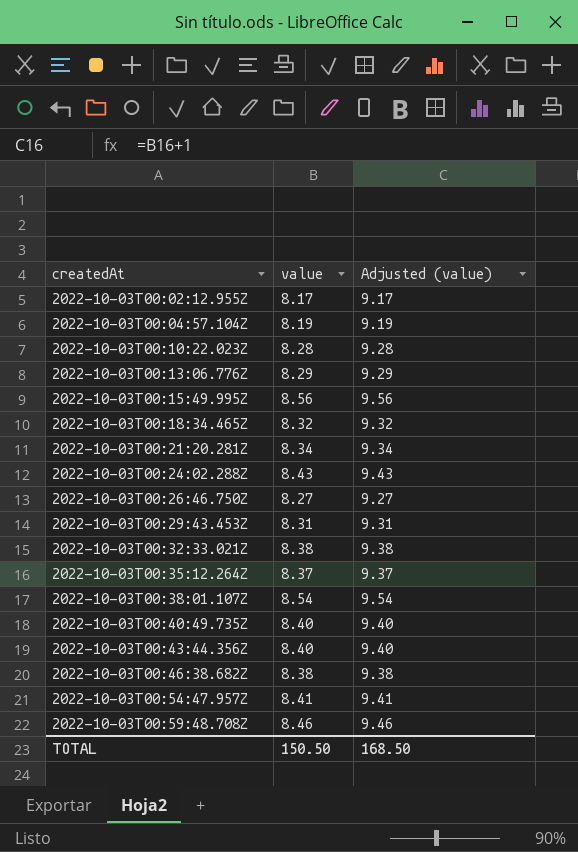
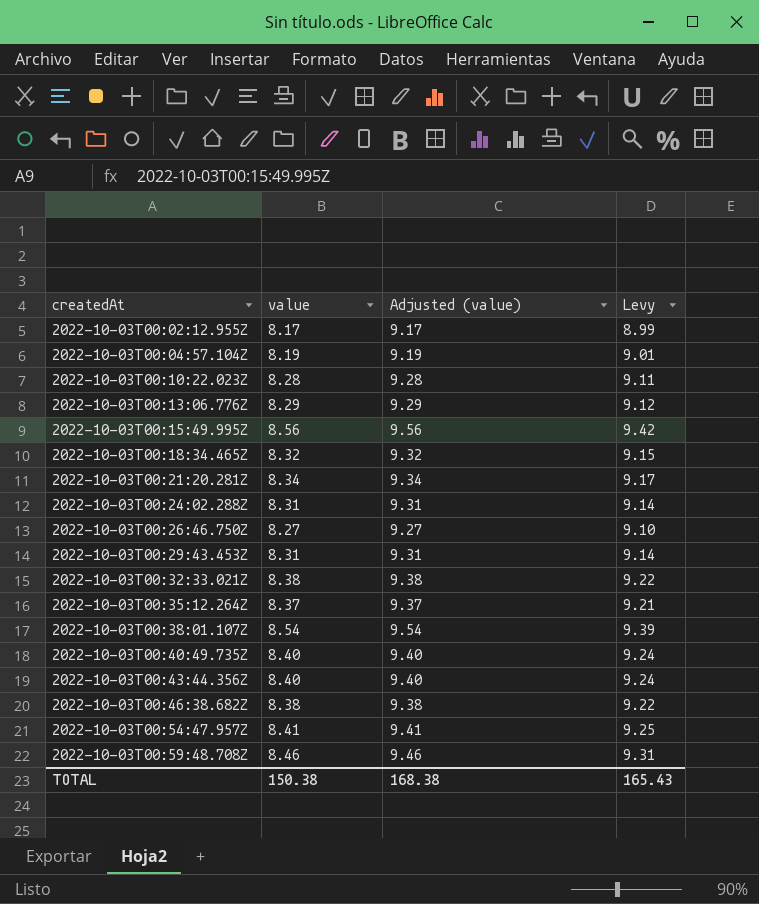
column Levy | formula: none -> [value] * 1.1
2022-10-03T00:24:02.288Z | value: 8.43 -> 8.31
2022-10-03T00:24:02.288Z | Adjusted (value): 9.43 -> 9.31
TOTAL | value: 150.50 -> 150.38
TOTAL | Adjusted (value): 168.50 -> 168.38

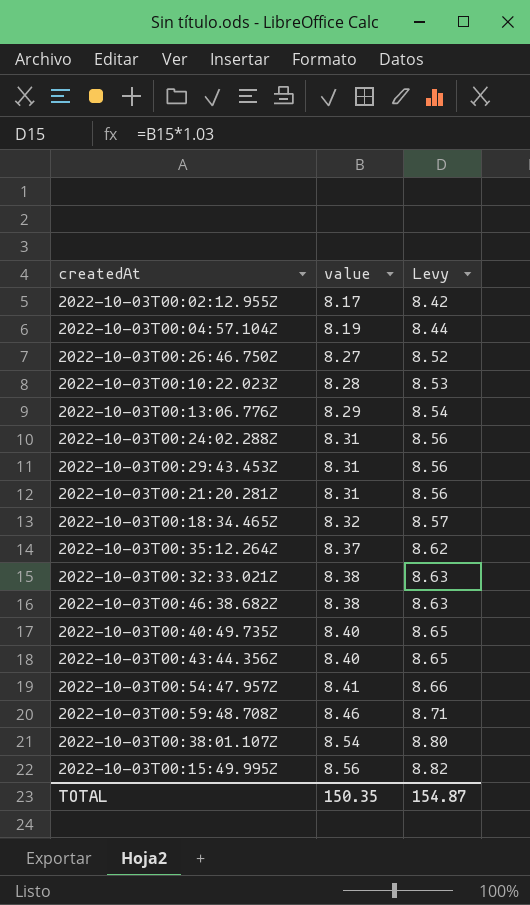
row order: createdAt ascending -> value ascending
column Adjusted (value) | formula: [value] + 1 -> none
column Levy | formula: [value] * 1.1 -> [value] * 1.03
2022-10-03T00:21:20.281Z | value: 8.34 -> 8.31
TOTAL | value: 150.38 -> 150.35
TOTAL | Levy: 165.43 -> 154.87

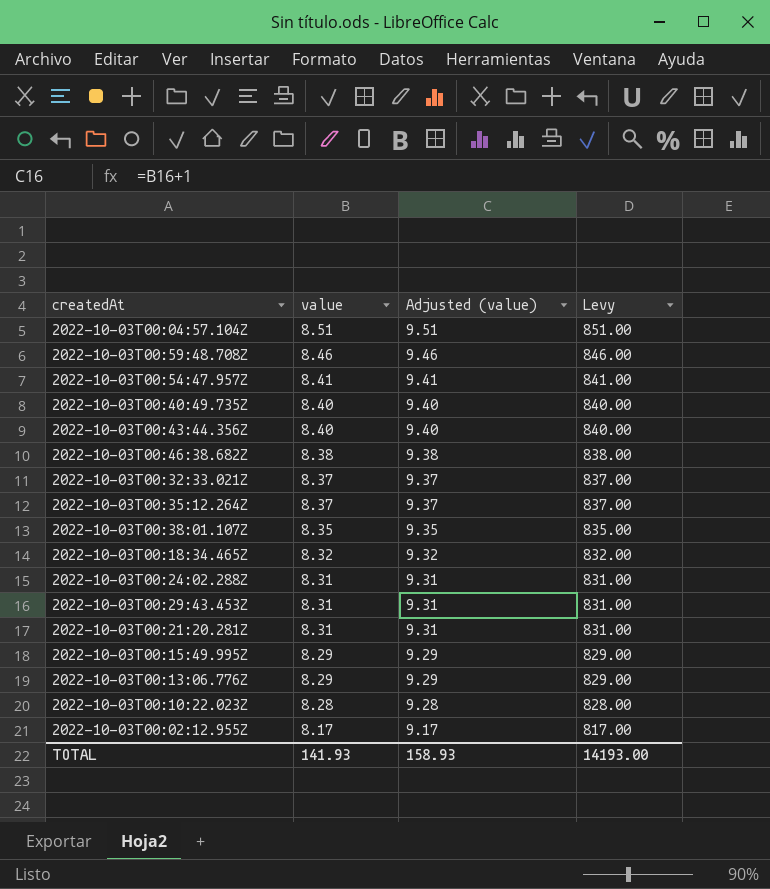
row order: value ascending -> value descending
column Adjusted (value) | formula: none -> [value] + 1
column Levy | formula: [value] * 1.03 -> [value] * 100
row 2022-10-03T00:26:46.750Z: 8.27 | 8.52 -> none
2022-10-03T00:04:57.104Z | value: 8.19 -> 8.51
2022-10-03T00:32:33.021Z | value: 8.38 -> 8.37
2022-10-03T00:38:01.107Z | value: 8.54 -> 8.35
2022-10-03T00:15:49.995Z | value: 8.56 -> 8.29
TOTAL | value: 150.35 -> 141.93
TOTAL | Levy: 154.87 -> 14193.00

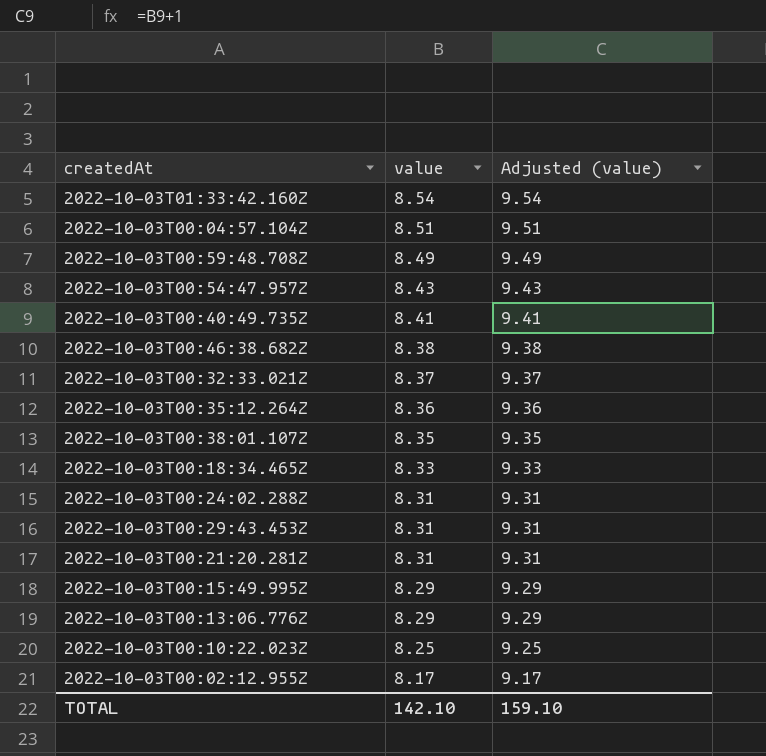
column Levy | formula: [value] * 100 -> none
row 2022-10-03T00:43:44.356Z: 8.40 | 9.40 | 840.00 -> none
row 2022-10-03T01:33:42.160Z: none -> 8.54 | 9.54
2022-10-03T00:59:48.708Z | value: 8.46 -> 8.49
2022-10-03T00:59:48.708Z | Adjusted (value): 9.46 -> 9.49
2022-10-03T00:54:47.957Z | value: 8.41 -> 8.43
2022-10-03T00:54:47.957Z | Adjusted (value): 9.41 -> 9.43
2022-10-03T00:40:49.735Z | value: 8.40 -> 8.41
2022-10-03T00:40:49.735Z | Adjusted (value): 9.40 -> 9.41
2022-10-03T00:35:12.264Z | value: 8.37 -> 8.36
2022-10-03T00:35:12.264Z | Adjusted (value): 9.37 -> 9.36
2022-10-03T00:18:34.465Z | value: 8.32 -> 8.33
2022-10-03T00:18:34.465Z | Adjusted (value): 9.32 -> 9.33
2022-10-03T00:10:22.023Z | value: 8.28 -> 8.25
2022-10-03T00:10:22.023Z | Adjusted (value): 9.28 -> 9.25
TOTAL | value: 141.93 -> 142.10
TOTAL | Adjusted (value): 158.93 -> 159.10

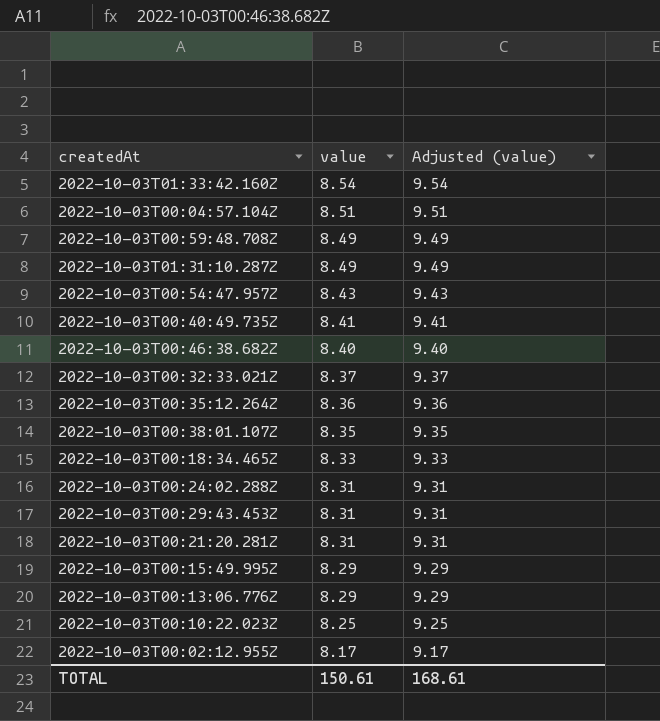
row 2022-10-03T01:31:10.287Z: none -> 8.49 | 9.49
2022-10-03T00:46:38.682Z | value: 8.38 -> 8.40
2022-10-03T00:46:38.682Z | Adjusted (value): 9.38 -> 9.40
TOTAL | value: 142.10 -> 150.61
TOTAL | Adjusted (value): 159.10 -> 168.61

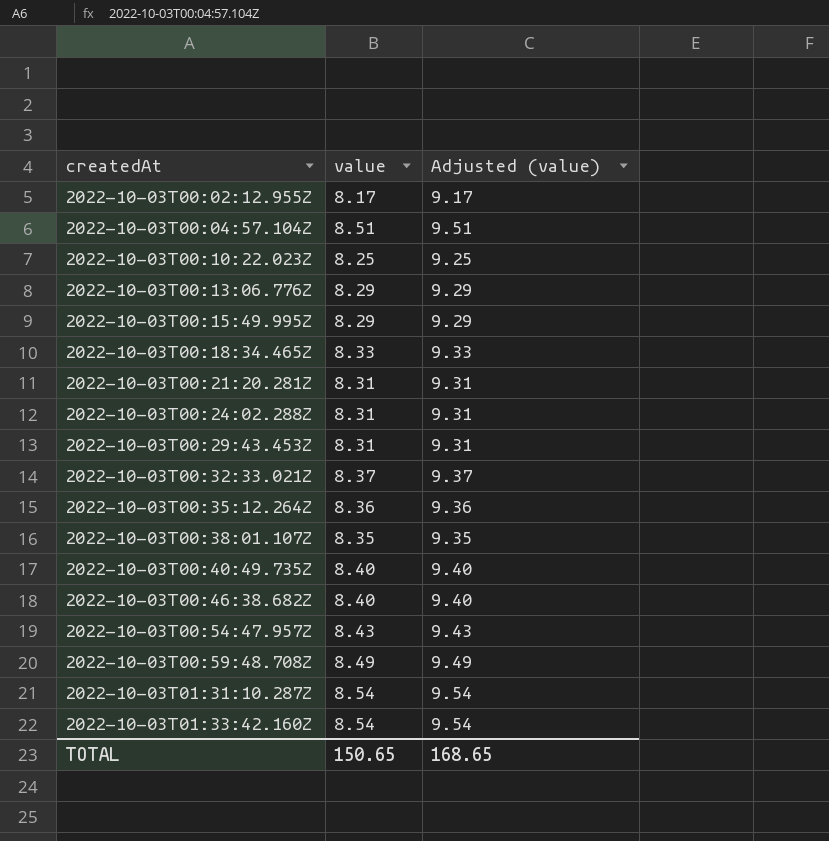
row order: value descending -> createdAt ascending
2022-10-03T00:40:49.735Z | value: 8.41 -> 8.40
2022-10-03T00:40:49.735Z | Adjusted (value): 9.41 -> 9.40
2022-10-03T01:31:10.287Z | value: 8.49 -> 8.54
2022-10-03T01:31:10.287Z | Adjusted (value): 9.49 -> 9.54
TOTAL | value: 150.61 -> 150.65
TOTAL | Adjusted (value): 168.61 -> 168.65

